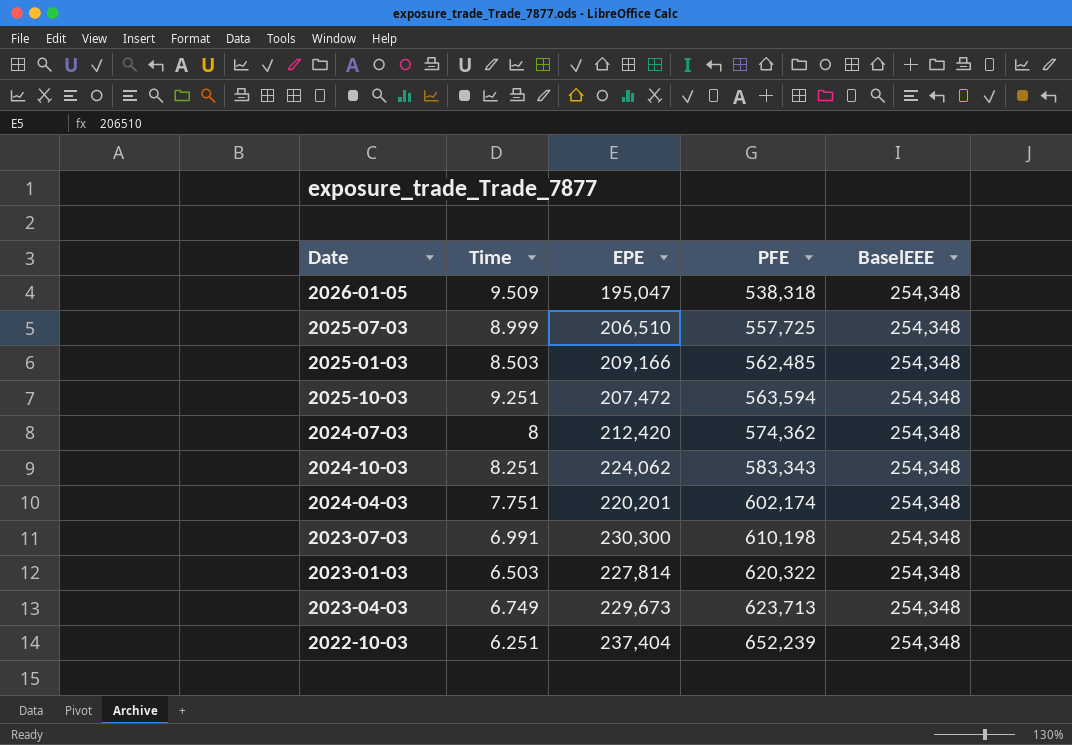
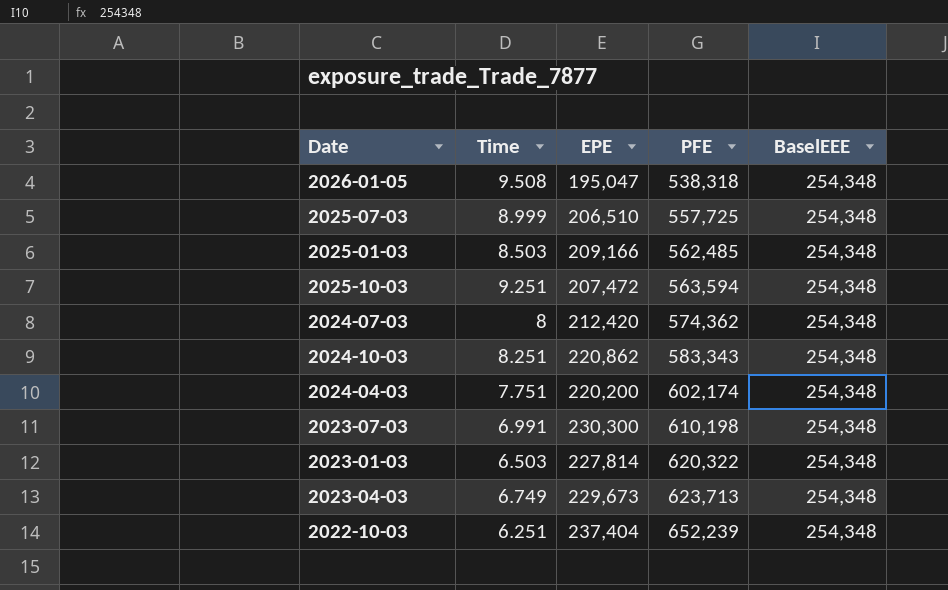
2026-01-05 | Time: 9.509 -> 9.508
2024-10-03 | EPE: 224,062 -> 220,862
2024-04-03 | EPE: 220,201 -> 220,200

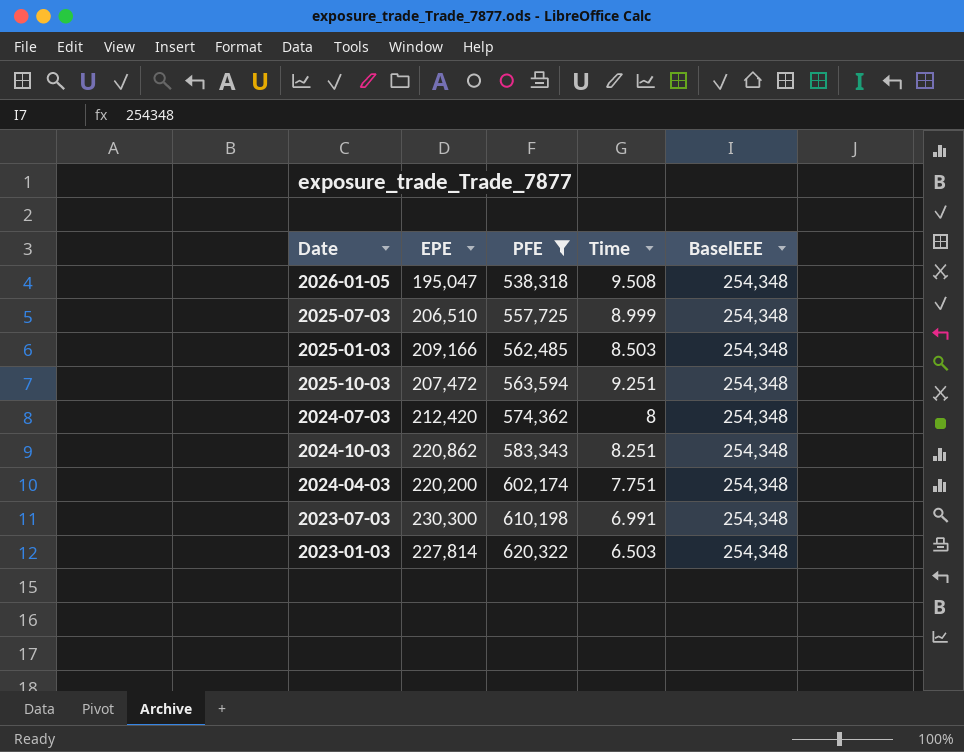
filter: none -> PFE <= 620,322
column Time | position: 2 -> 4

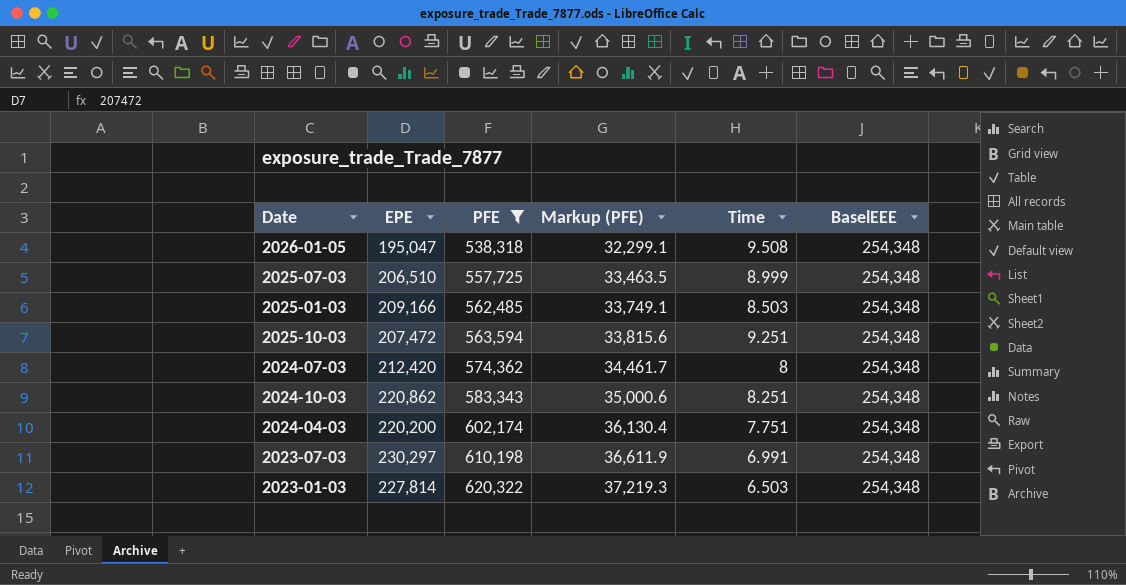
column Markup (PFE) | formula: none -> [PFE] * 0.06
2023-07-03 | EPE: 230,300 -> 230,297

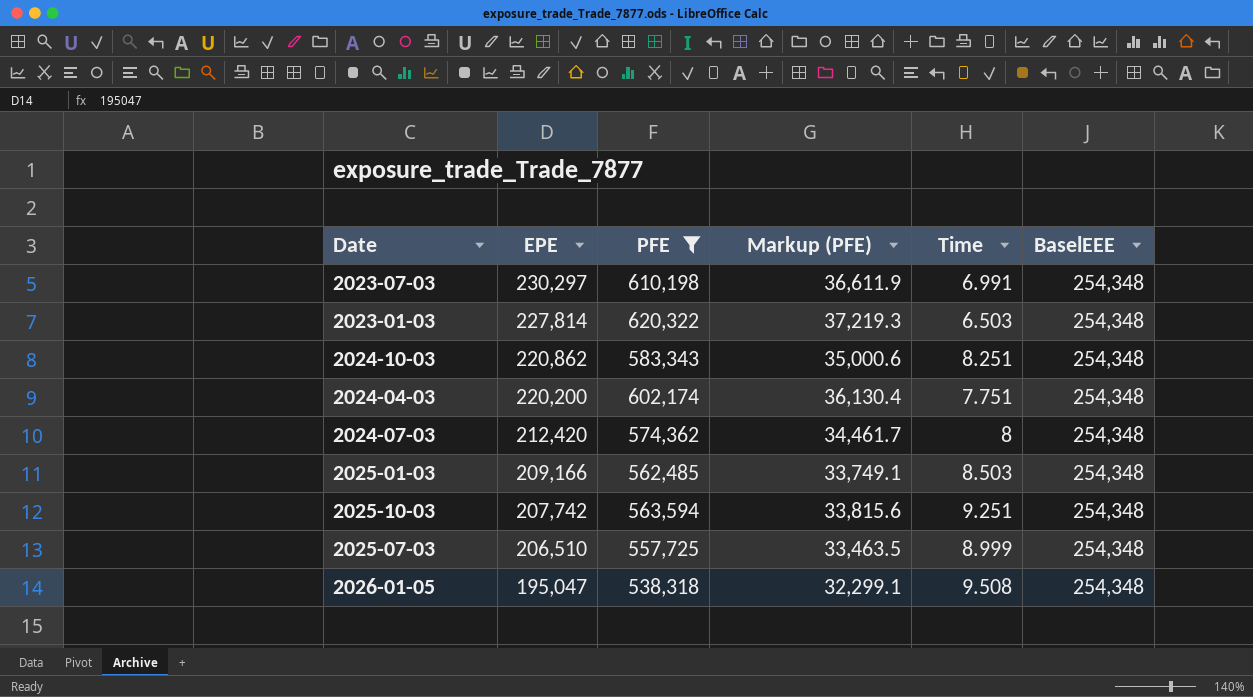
row order: PFE ascending -> EPE descending
2025-10-03 | EPE: 207,472 -> 207,742

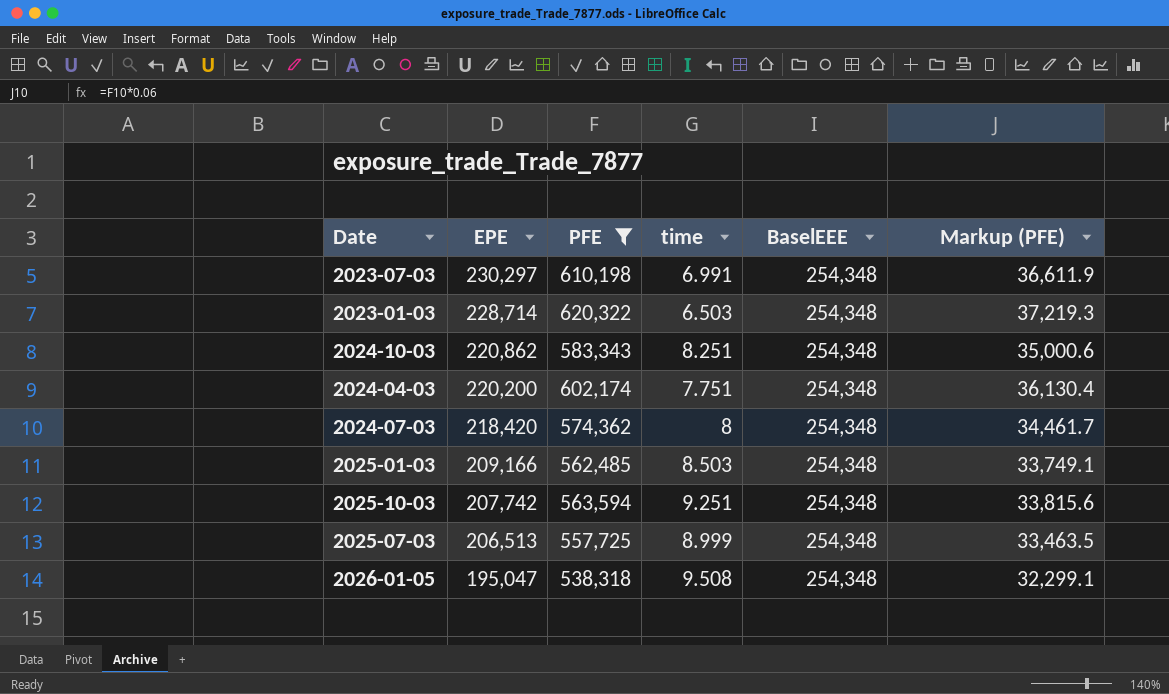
column name: Time -> time
column Markup (PFE) | position: 4 -> 6
2023-01-03 | EPE: 227,814 -> 228,714
2024-07-03 | EPE: 212,420 -> 218,420
2025-07-03 | EPE: 206,510 -> 206,513

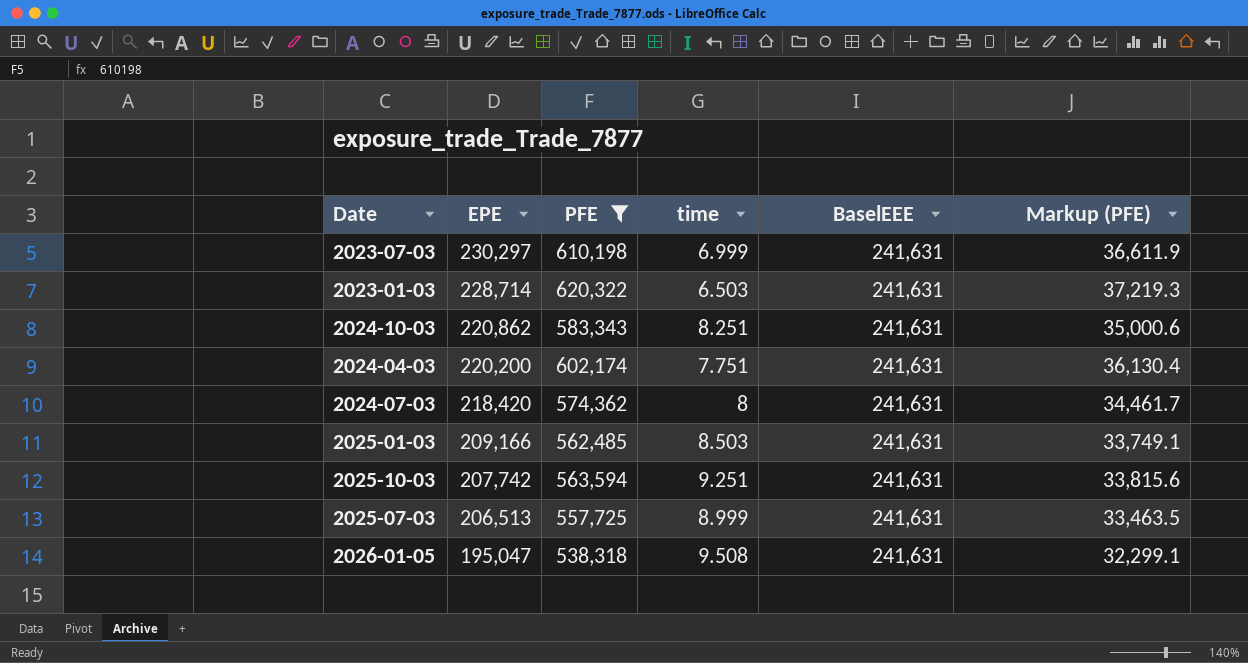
2023-07-03 | time: 6.991 -> 6.999
2023-07-03 | BaselEEE: 254,348 -> 241,631
2023-01-03 | BaselEEE: 254,348 -> 241,631
2024-10-03 | BaselEEE: 254,348 -> 241,631
2024-04-03 | BaselEEE: 254,348 -> 241,631
2024-07-03 | BaselEEE: 254,348 -> 241,631
2025-01-03 | BaselEEE: 254,348 -> 241,631
2025-10-03 | BaselEEE: 254,348 -> 241,631
2025-07-03 | BaselEEE: 254,348 -> 241,631
2026-01-05 | BaselEEE: 254,348 -> 241,631

